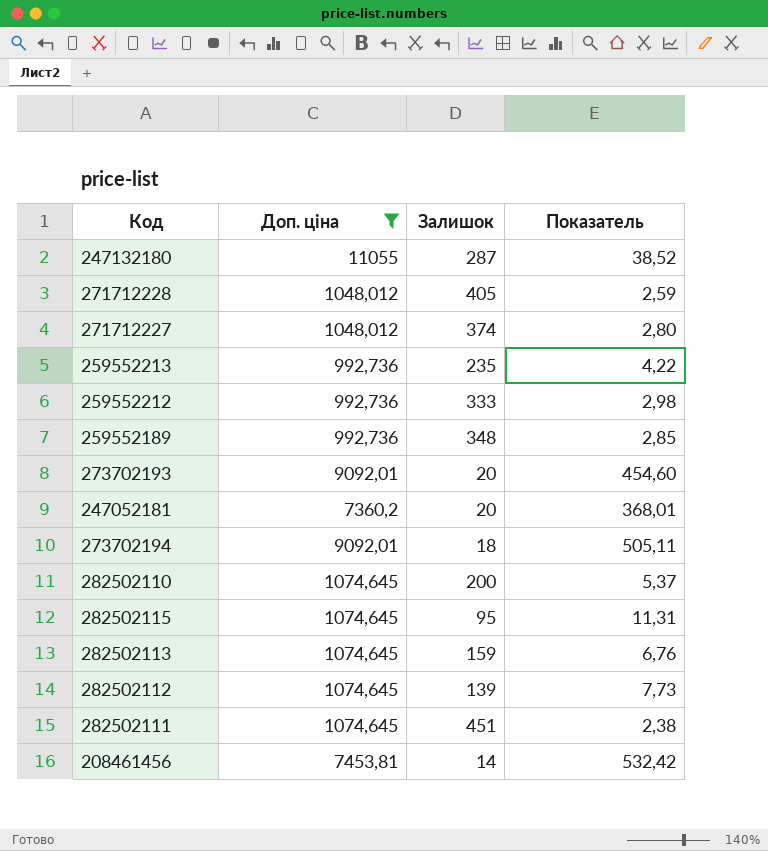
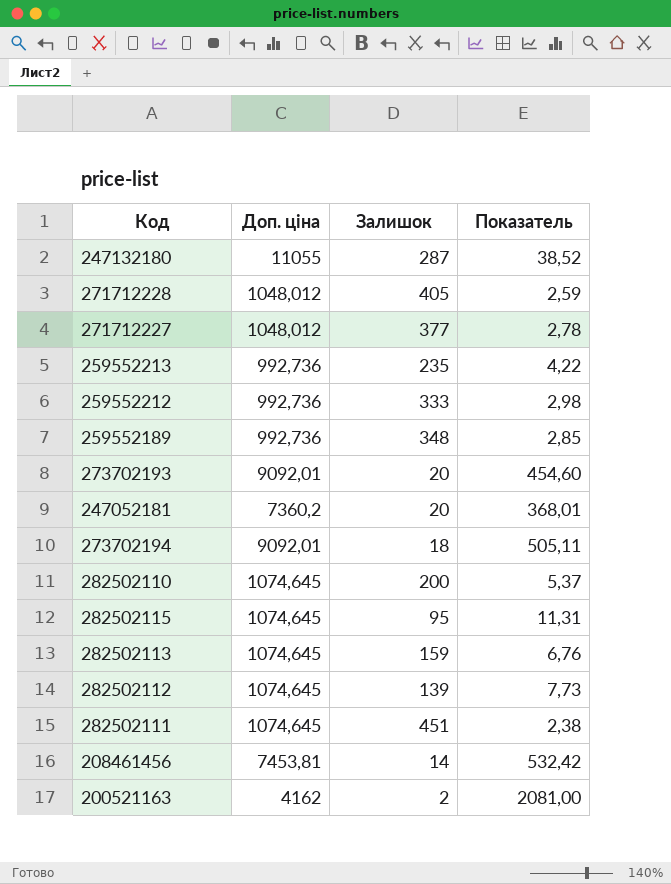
filter: Доп. ціна != 4162 -> none
271712227 | Залишок: 374 -> 377
271712227 | Показатель: 2,80 -> 2,78

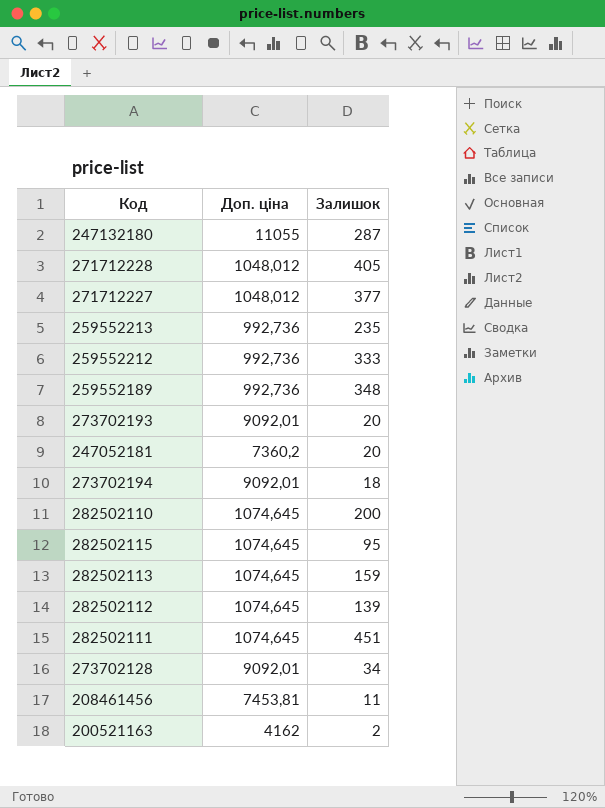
column Показатель | formula: [Доп. ціна] / [Залишок] -> none
row 273702128: none -> 9092,01 | 34
208461456 | Залишок: 14 -> 11

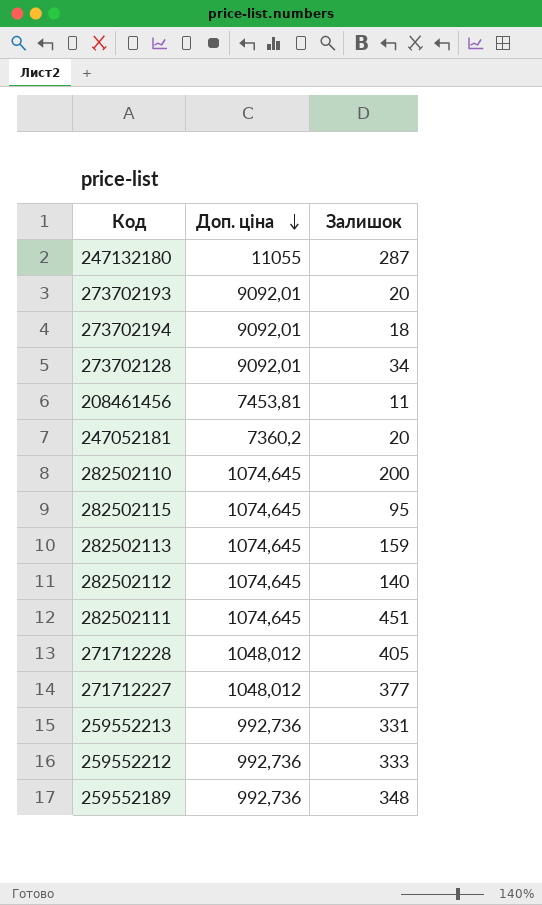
row order: none -> Доп. ціна descending
row 200521163: 4162 | 2 -> none
282502112 | Залишок: 139 -> 140
259552213 | Залишок: 235 -> 331

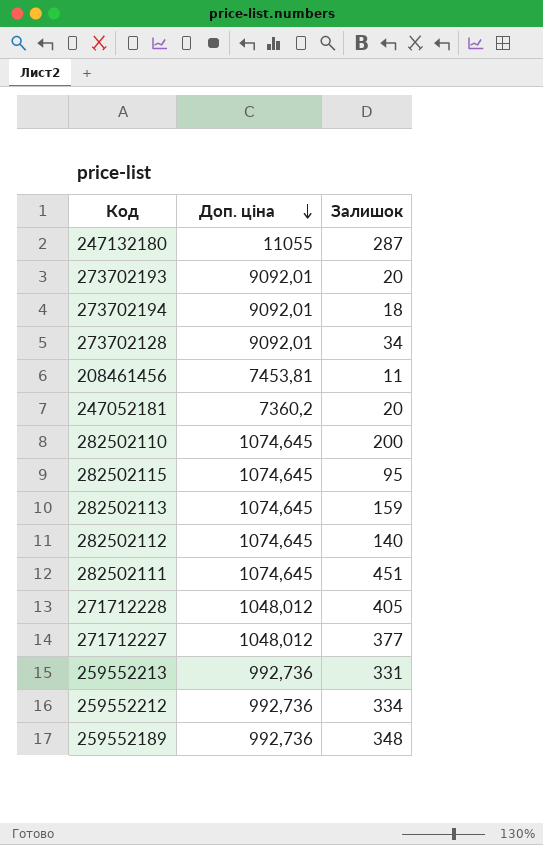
259552212 | Залишок: 333 -> 334

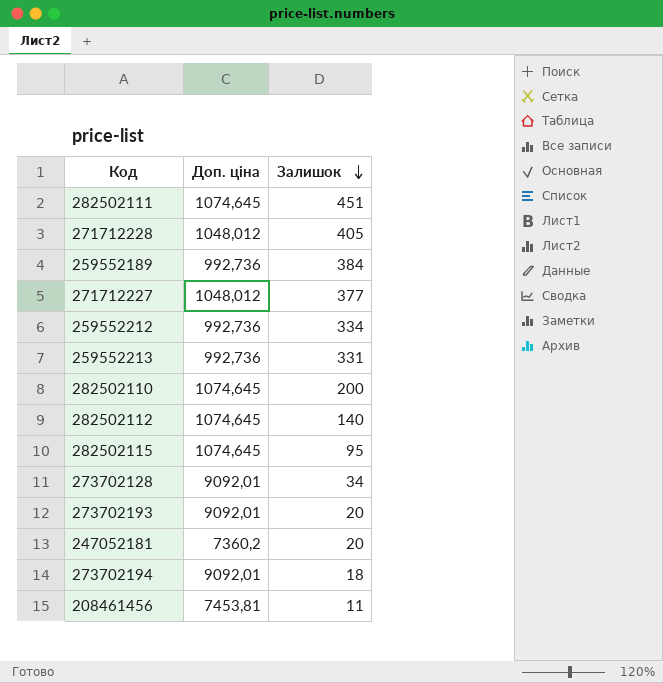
row order: Доп. ціна descending -> Залишок descending
row 247132180: 11055 | 287 -> none
row 282502113: 1074,645 | 159 -> none
259552189 | Залишок: 348 -> 384

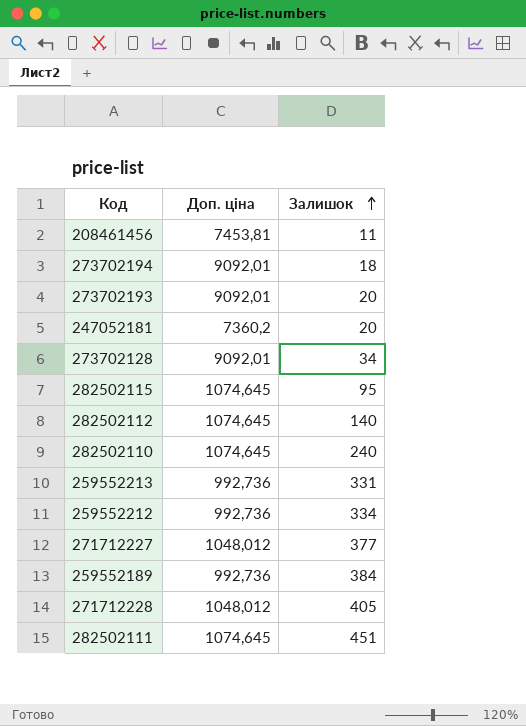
row order: Залишок descending -> Залишок ascending
282502110 | Залишок: 200 -> 240

